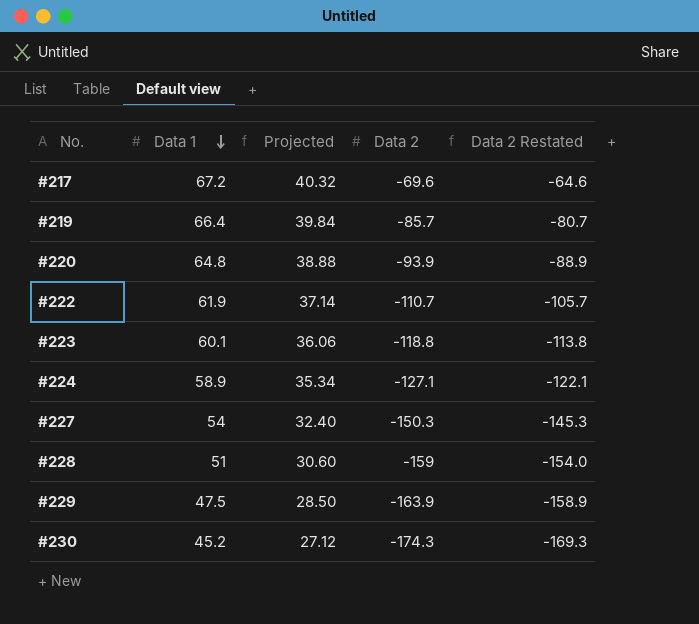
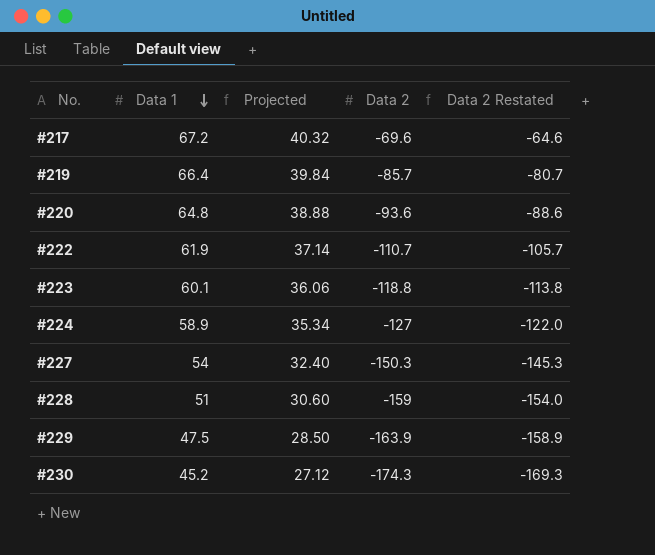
#220 | Data 2: -93.9 -> -93.6
#220 | Data 2 Restated: -88.9 -> -88.6
#224 | Data 2: -127.1 -> -127
#224 | Data 2 Restated: -122.1 -> -122.0

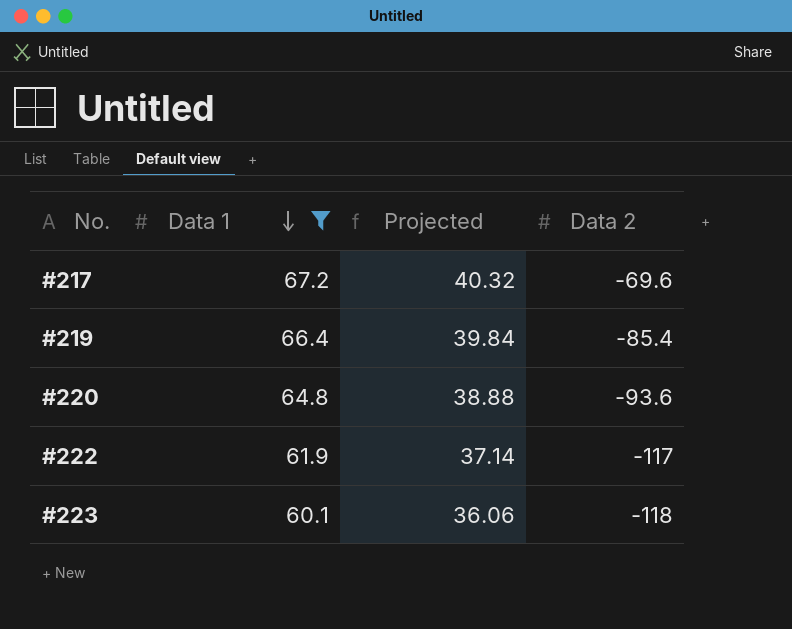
filter: none -> Data 1 >= 60.1
column Data 2 Restated | formula: [Data 2] + 5 -> none
#219 | Data 2: -85.7 -> -85.4
#222 | Data 2: -110.7 -> -117
#223 | Data 2: -118.8 -> -118

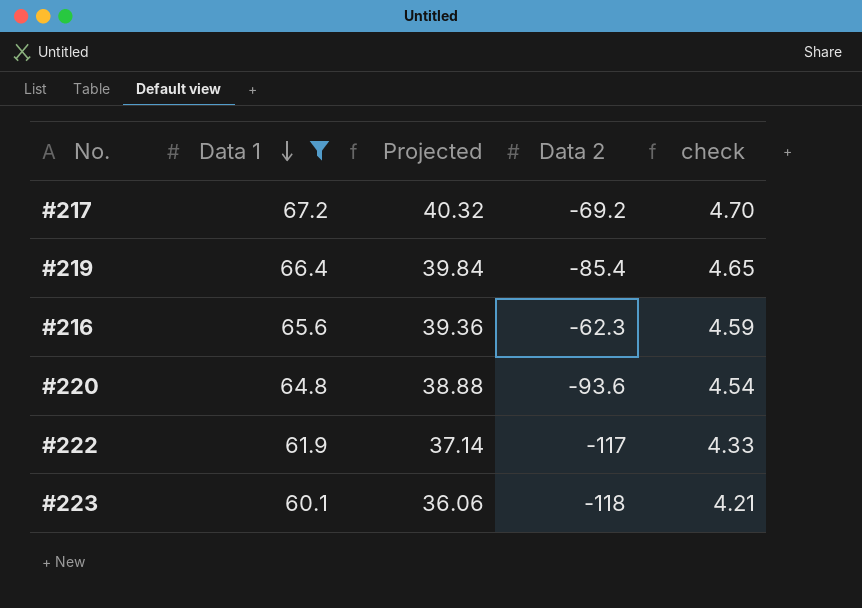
column check | formula: none -> [Data 1] * 0.07
#217 | Data 2: -69.6 -> -69.2
row #216: none -> 65.6 | 39.36 | -62.3 | 4.59

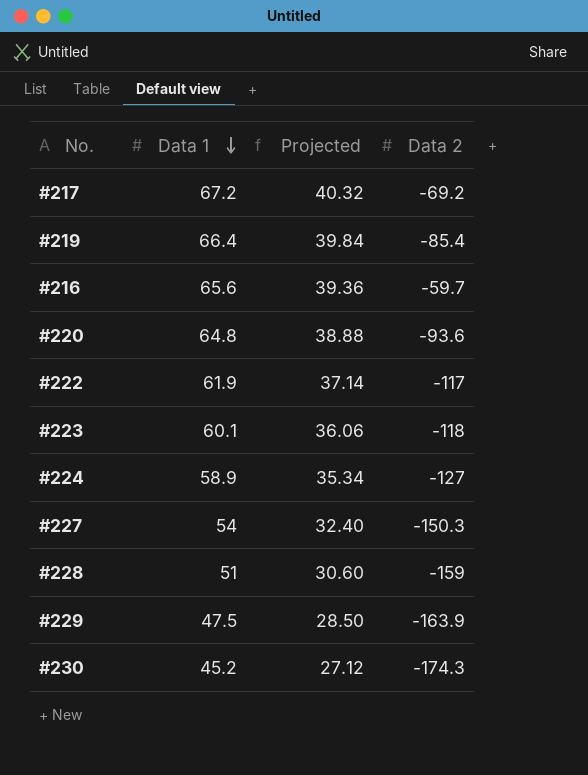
filter: Data 1 >= 60.1 -> none
column check | formula: [Data 1] * 0.07 -> none
#216 | Data 2: -62.3 -> -59.7

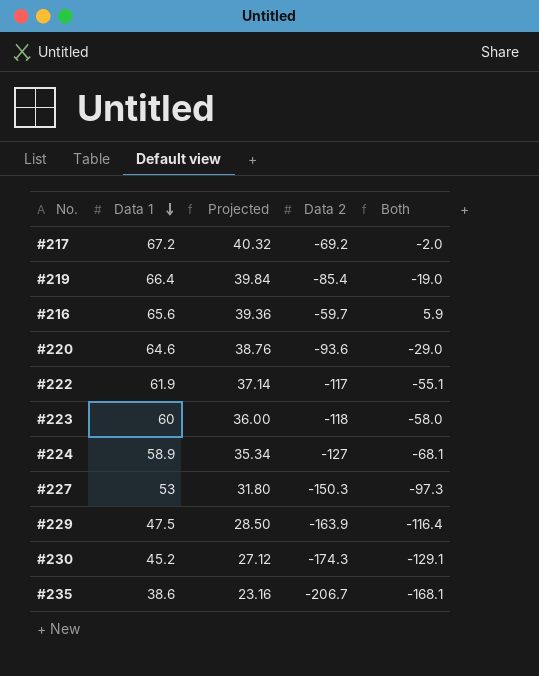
column Both | formula: none -> [Data 1] + [Data 2]
row #228: 51 | 30.60 | -159 -> none
#220 | Data 1: 64.8 -> 64.6
#220 | Projected: 38.88 -> 38.76
#223 | Data 1: 60.1 -> 60
#223 | Projected: 36.06 -> 36.00
#227 | Data 1: 54 -> 53
#227 | Projected: 32.40 -> 31.80
row #235: none -> 38.6 | 23.16 | -206.7 | -168.1

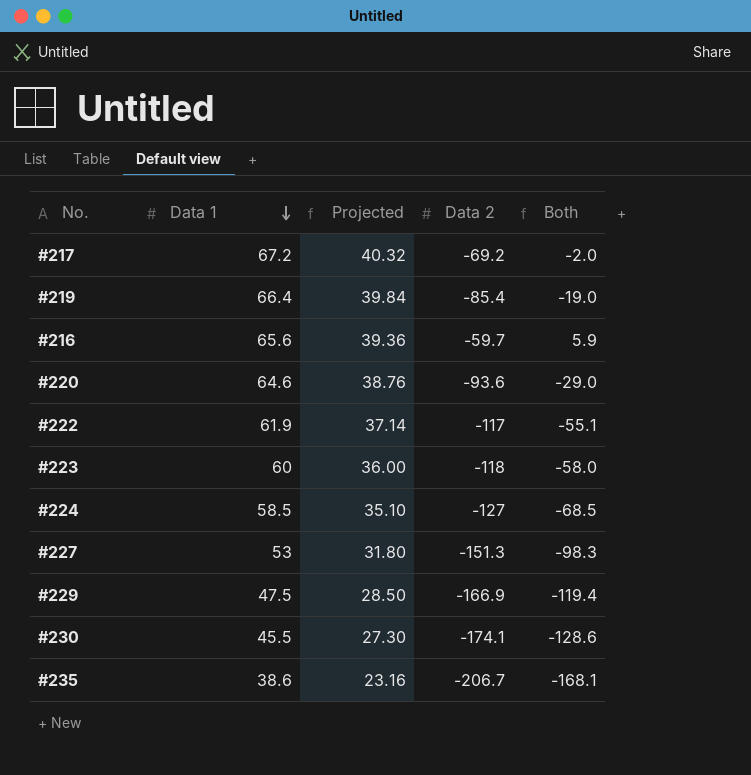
#224 | Data 1: 58.9 -> 58.5
#224 | Projected: 35.34 -> 35.10
#224 | Both: -68.1 -> -68.5
#227 | Data 2: -150.3 -> -151.3
#227 | Both: -97.3 -> -98.3
#229 | Data 2: -163.9 -> -166.9
#229 | Both: -116.4 -> -119.4
#230 | Data 1: 45.2 -> 45.5
#230 | Projected: 27.12 -> 27.30
#230 | Data 2: -174.3 -> -174.1
#230 | Both: -129.1 -> -128.6

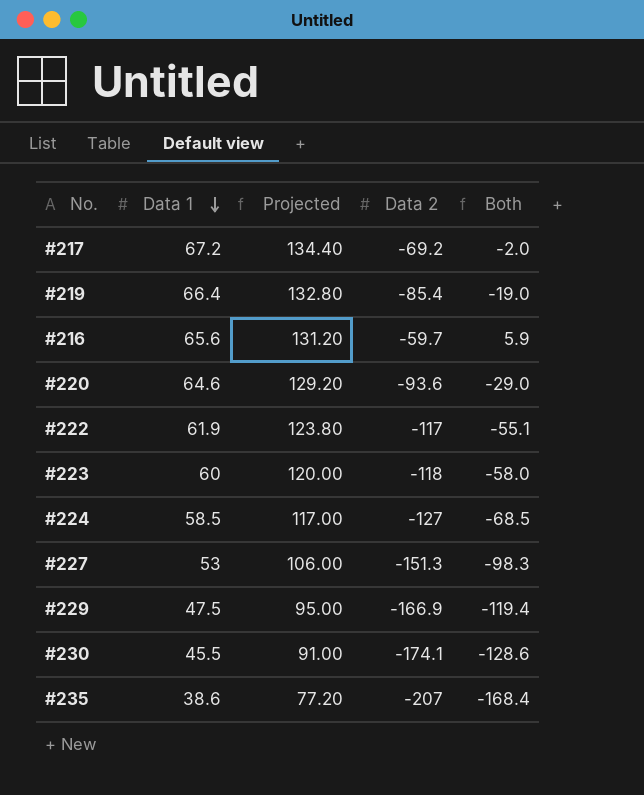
column Projected | formula: [Data 1] * 0.6 -> [Data 1] * 2
#235 | Data 2: -206.7 -> -207
#235 | Both: -168.1 -> -168.4

